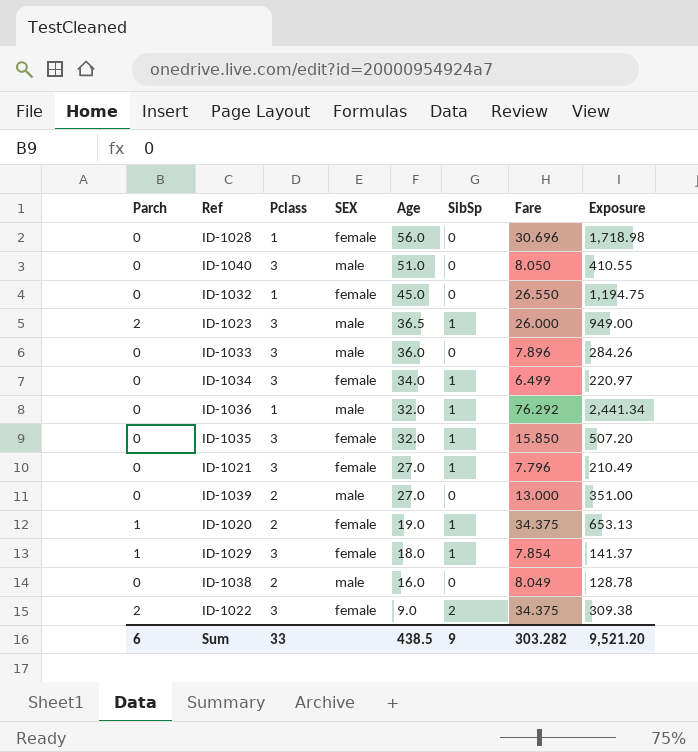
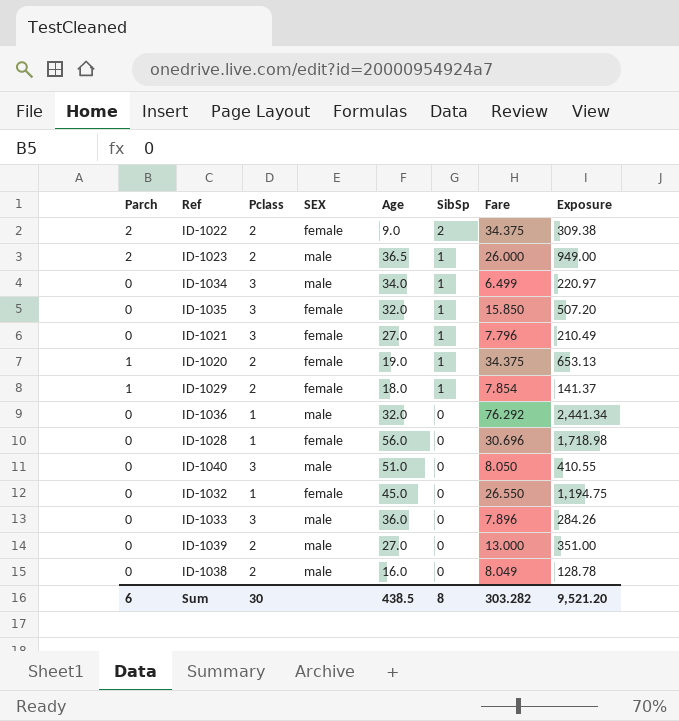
row order: Age descending -> SibSp descending
ID-1022 | Pclass: 3 -> 2
ID-1023 | Pclass: 3 -> 2
ID-1034 | SEX: female -> male
ID-1029 | Pclass: 3 -> 2
ID-1036 | SibSp: 1 -> 0
Sum | Pclass: 33 -> 30
Sum | SibSp: 9 -> 8

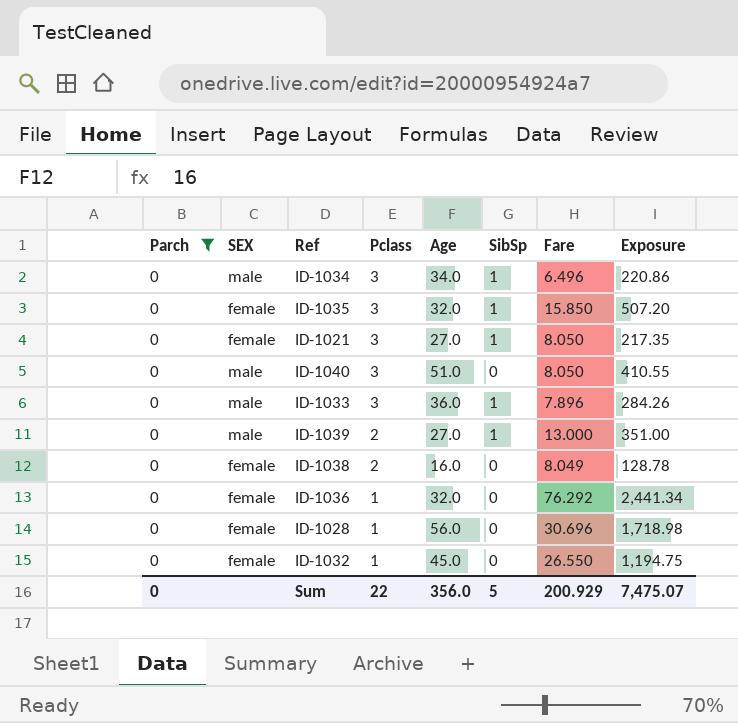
filter: none -> Parch = 0
row order: SibSp descending -> Pclass descending
column SEX | position: 4 -> 2
ID-1034 | Fare: 6.499 -> 6.496
ID-1034 | Exposure: 220.97 -> 220.86
ID-1021 | Fare: 7.796 -> 8.050
ID-1021 | Exposure: 210.49 -> 217.35
ID-1033 | SibSp: 0 -> 1
ID-1039 | SibSp: 0 -> 1
ID-1038 | SEX: male -> female
ID-1036 | SEX: male -> female
Sum | Parch: 6 -> 0
Sum | Pclass: 30 -> 22
Sum | Age: 438.5 -> 356.0
Sum | SibSp: 8 -> 5
Sum | Fare: 303.282 -> 200.929
Sum | Exposure: 9,521.20 -> 7,475.07

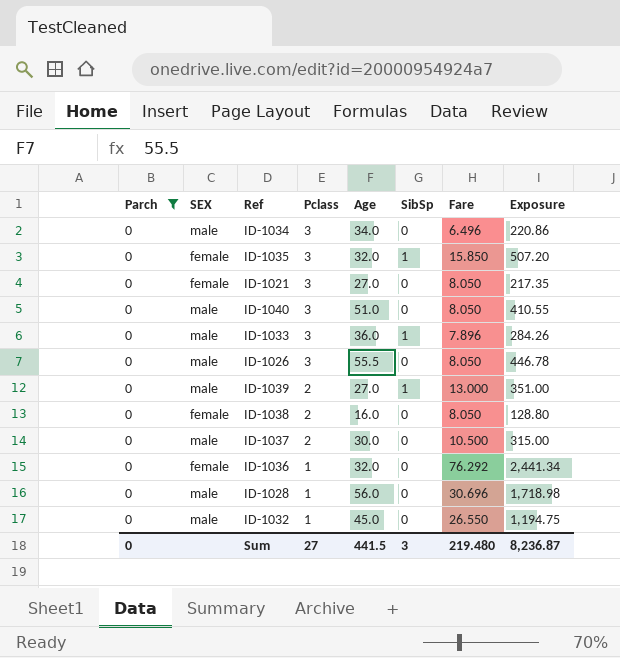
ID-1034 | SibSp: 1 -> 0
ID-1021 | SibSp: 1 -> 0
row ID-1026: none -> 0 | male | 3 | 55.5 | 0 | 8.050 | 446.78
ID-1038 | Fare: 8.049 -> 8.050
ID-1038 | Exposure: 128.78 -> 128.80
row ID-1037: none -> 0 | male | 2 | 30.0 | 0 | 10.500 | 315.00
ID-1028 | SEX: female -> male
ID-1032 | SEX: female -> male
Sum | Pclass: 22 -> 27
Sum | Age: 356.0 -> 441.5
Sum | SibSp: 5 -> 3
Sum | Fare: 200.929 -> 219.480
Sum | Exposure: 7,475.07 -> 8,236.87

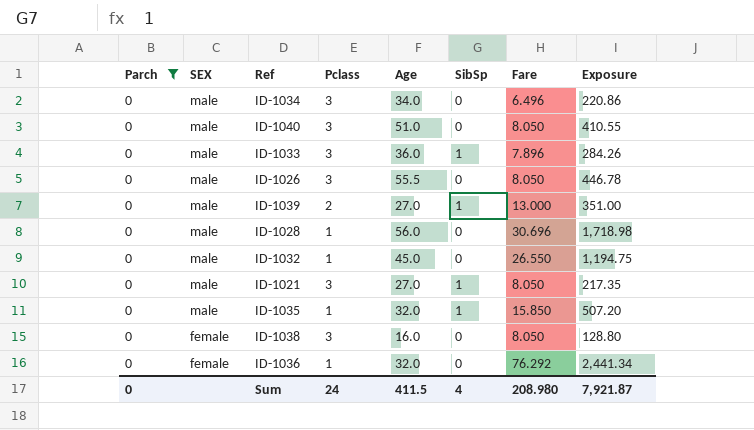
row order: Pclass descending -> SEX descending
row ID-1037: 0 | male | 2 | 30.0 | 0 | 10.500 | 315.00 -> none
ID-1021 | SEX: female -> male
ID-1021 | SibSp: 0 -> 1
ID-1035 | SEX: female -> male
ID-1035 | Pclass: 3 -> 1
ID-1038 | Pclass: 2 -> 3
Sum | Pclass: 27 -> 24
Sum | Age: 441.5 -> 411.5
Sum | SibSp: 3 -> 4
Sum | Fare: 219.480 -> 208.980
Sum | Exposure: 8,236.87 -> 7,921.87

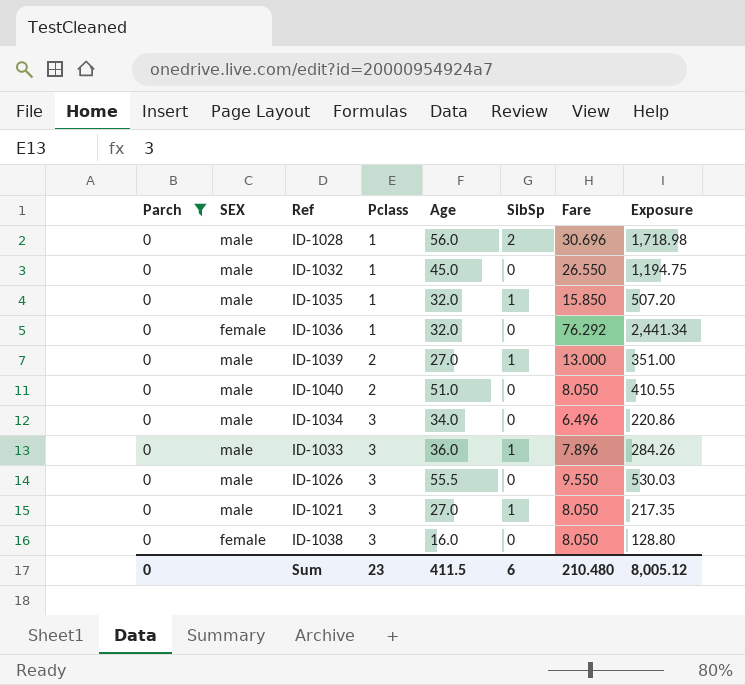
row order: SEX descending -> Pclass ascending
ID-1028 | SibSp: 0 -> 2
ID-1040 | Pclass: 3 -> 2
ID-1026 | Fare: 8.050 -> 9.550
ID-1026 | Exposure: 446.78 -> 530.03
Sum | Pclass: 24 -> 23
Sum | SibSp: 4 -> 6
Sum | Fare: 208.980 -> 210.480
Sum | Exposure: 7,921.87 -> 8,005.12

